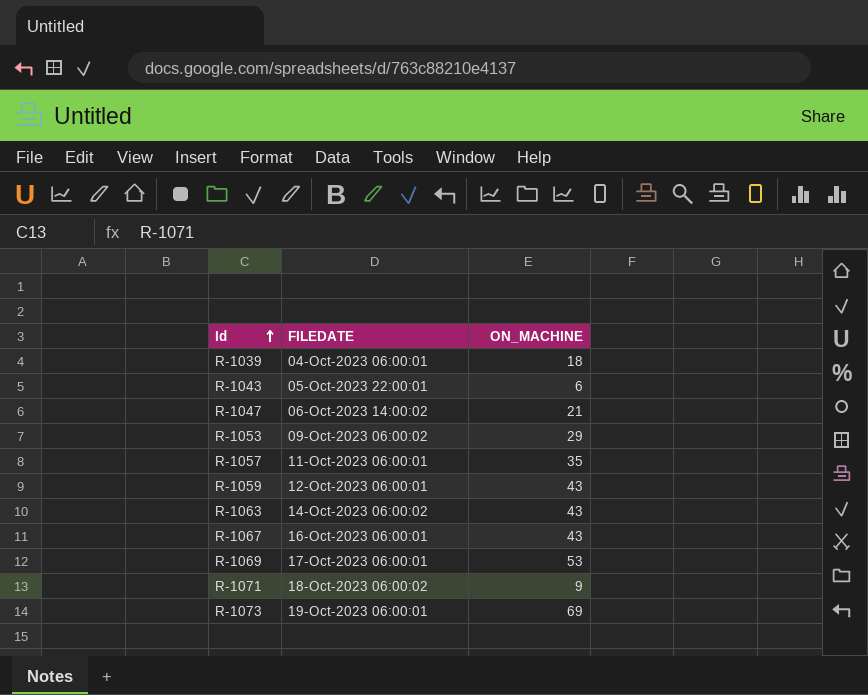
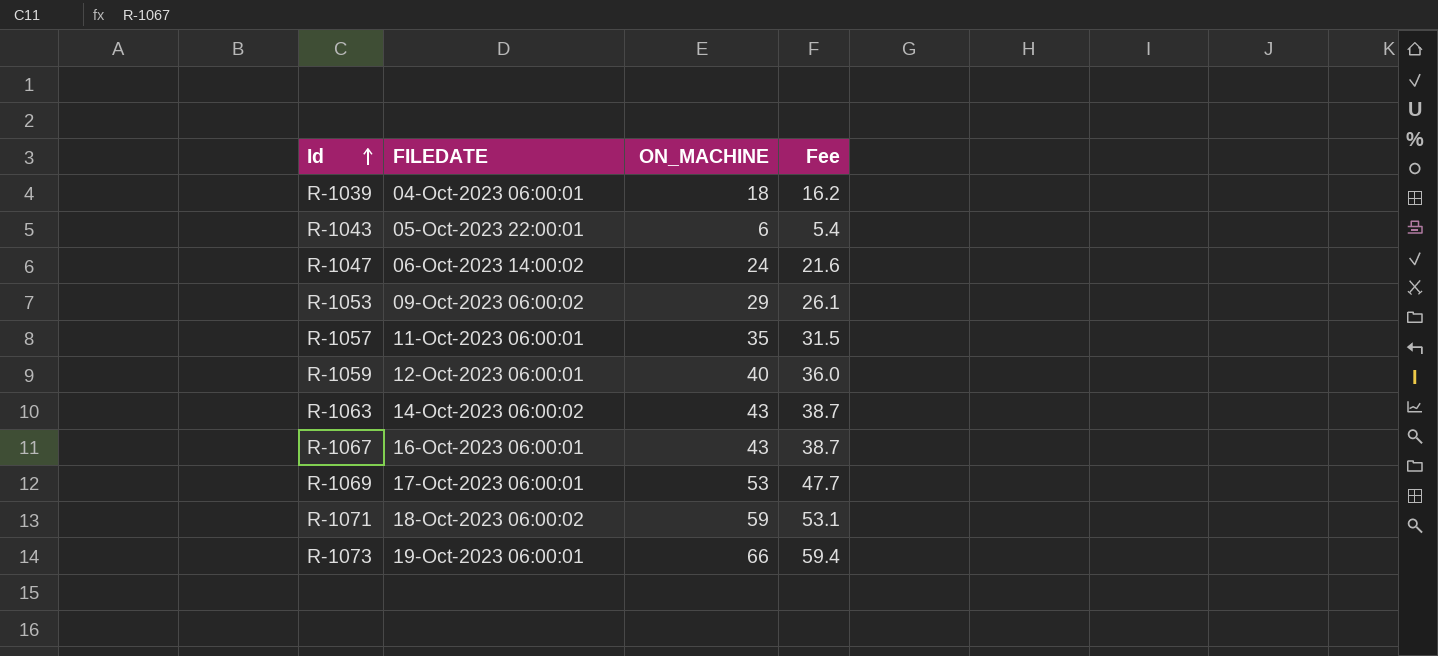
column Fee | formula: none -> [ON_MACHINE] * 0.9
R-1047 | ON_MACHINE: 21 -> 24
R-1059 | ON_MACHINE: 43 -> 40
R-1071 | ON_MACHINE: 9 -> 59
R-1073 | ON_MACHINE: 69 -> 66

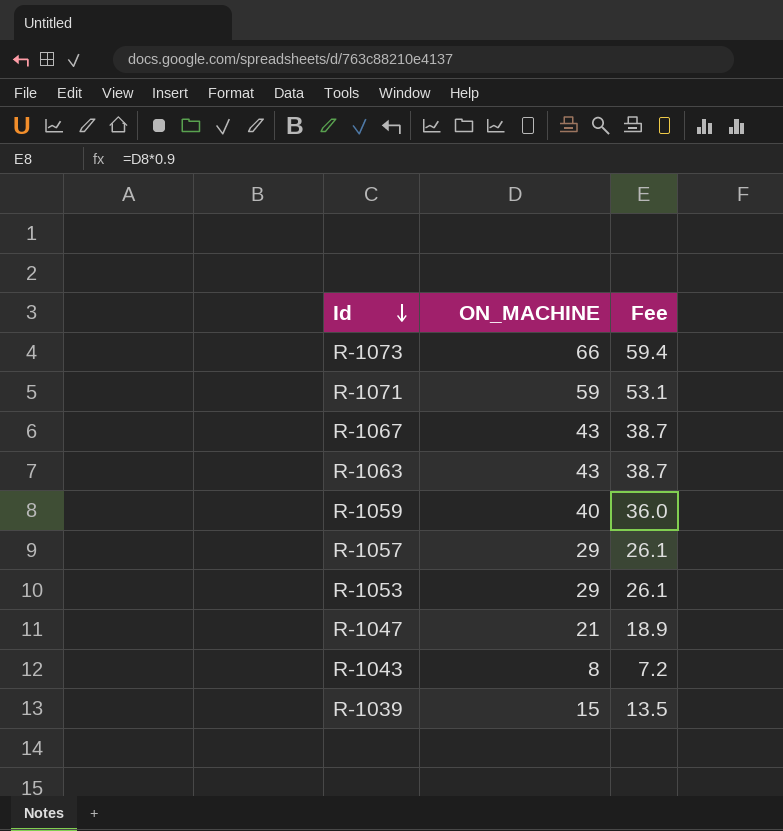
row order: Id ascending -> Id descending
column FILEDATE | position: 2 -> none
row R-1069: 17-Oct-2023 06:00:01 | 53 | 47.7 -> none
R-1057 | ON_MACHINE: 35 -> 29
R-1057 | Fee: 31.5 -> 26.1
R-1047 | ON_MACHINE: 24 -> 21
R-1047 | Fee: 21.6 -> 18.9
R-1043 | ON_MACHINE: 6 -> 8
R-1043 | Fee: 5.4 -> 7.2
R-1039 | ON_MACHINE: 18 -> 15
R-1039 | Fee: 16.2 -> 13.5

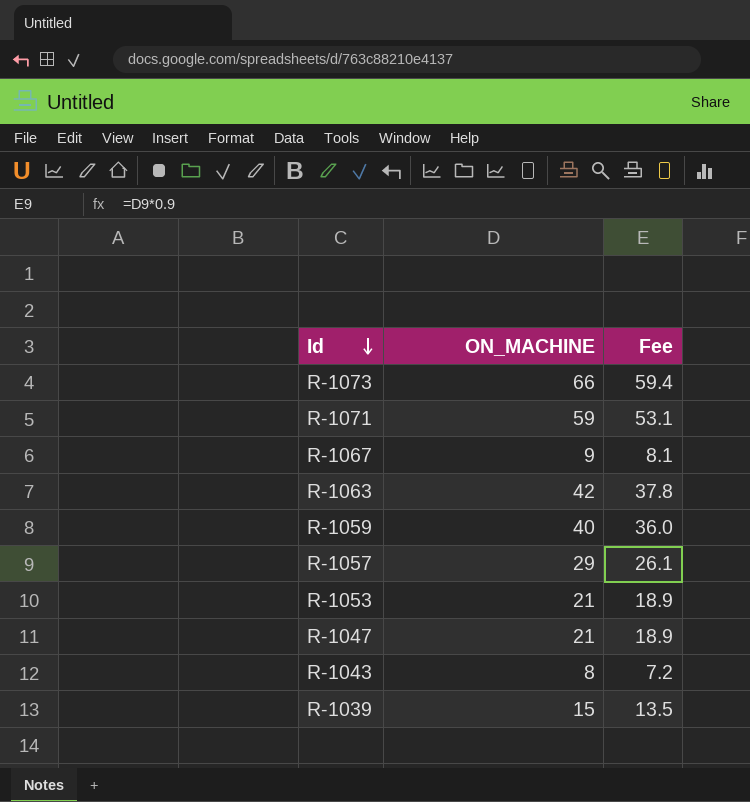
R-1067 | ON_MACHINE: 43 -> 9
R-1067 | Fee: 38.7 -> 8.1
R-1063 | ON_MACHINE: 43 -> 42
R-1063 | Fee: 38.7 -> 37.8
R-1053 | ON_MACHINE: 29 -> 21
R-1053 | Fee: 26.1 -> 18.9

